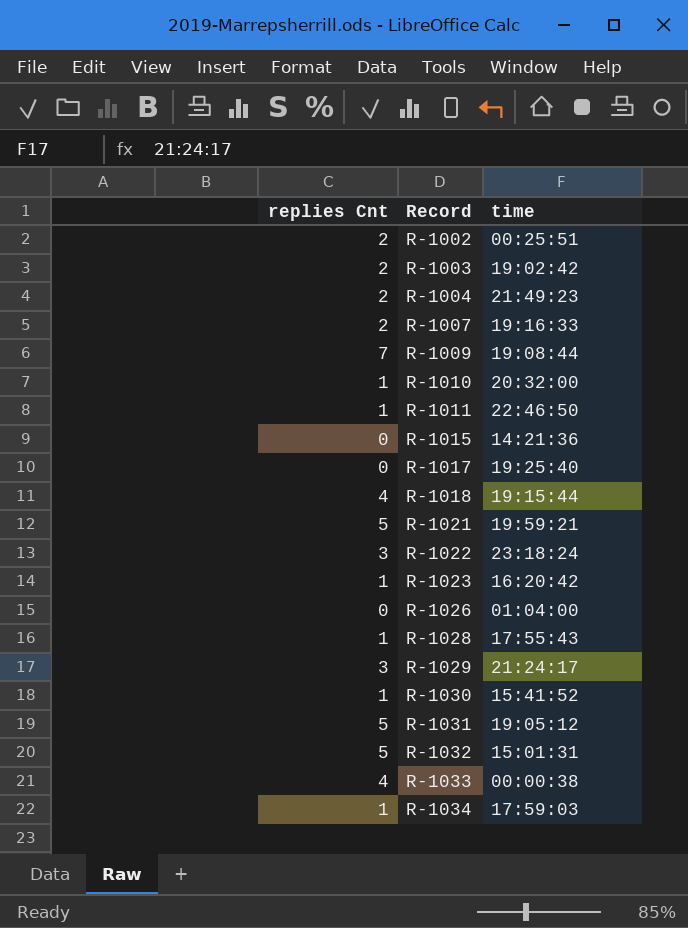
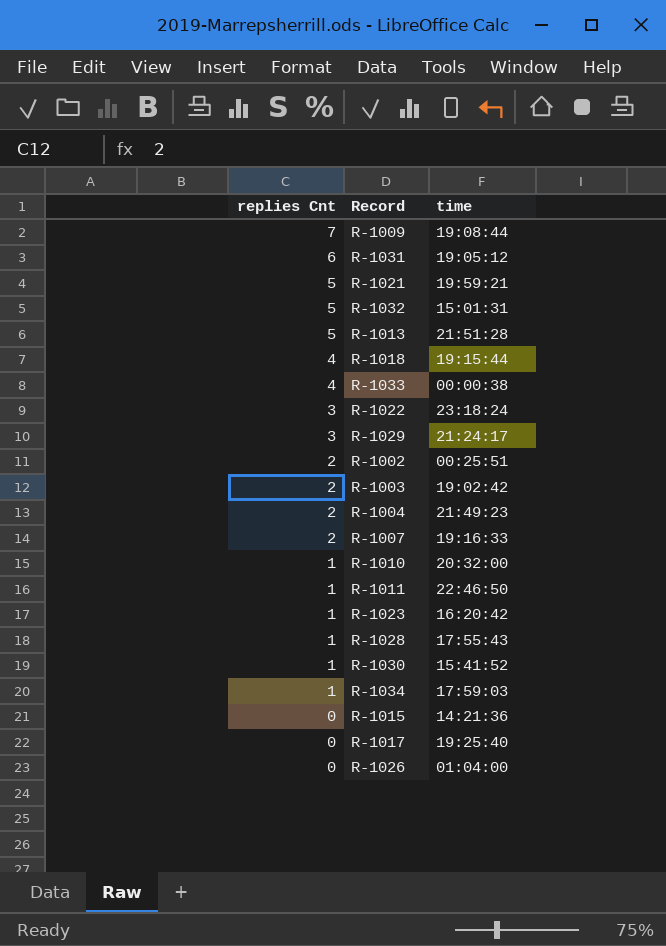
row order: Record ascending -> replies Cnt descending
R-1031 | replies Cnt: 5 -> 6
row R-1013: none -> 5 | 21:51:28

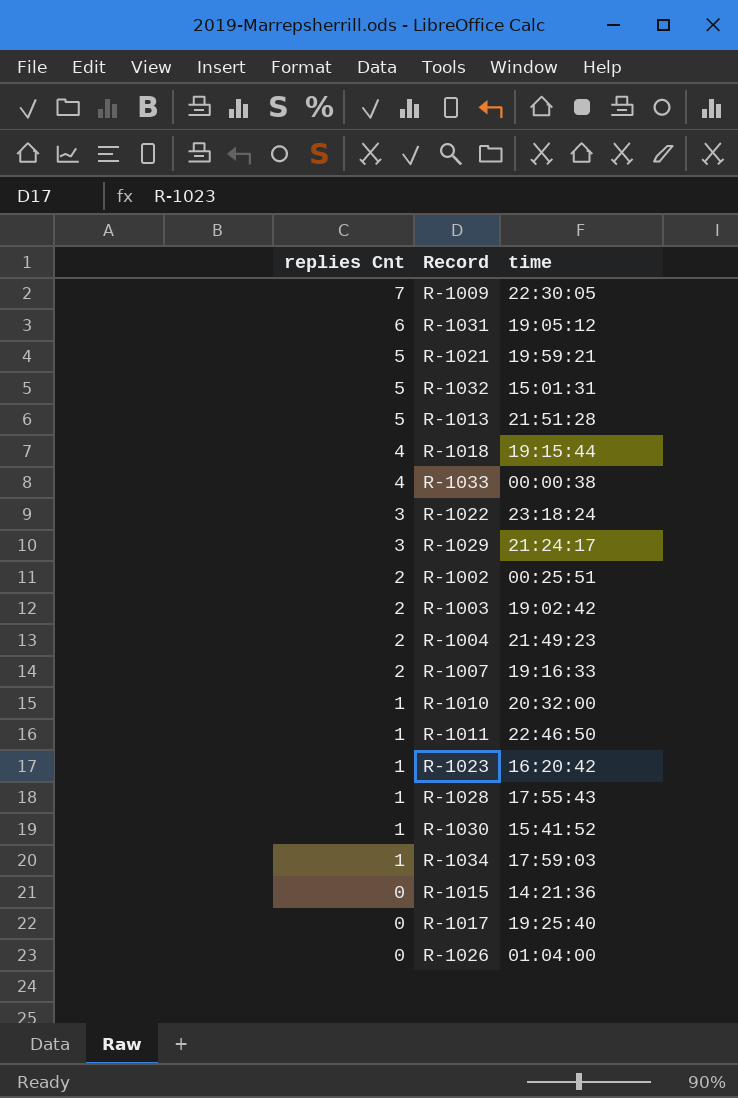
R-1009 | time: 19:08:44 -> 22:30:05

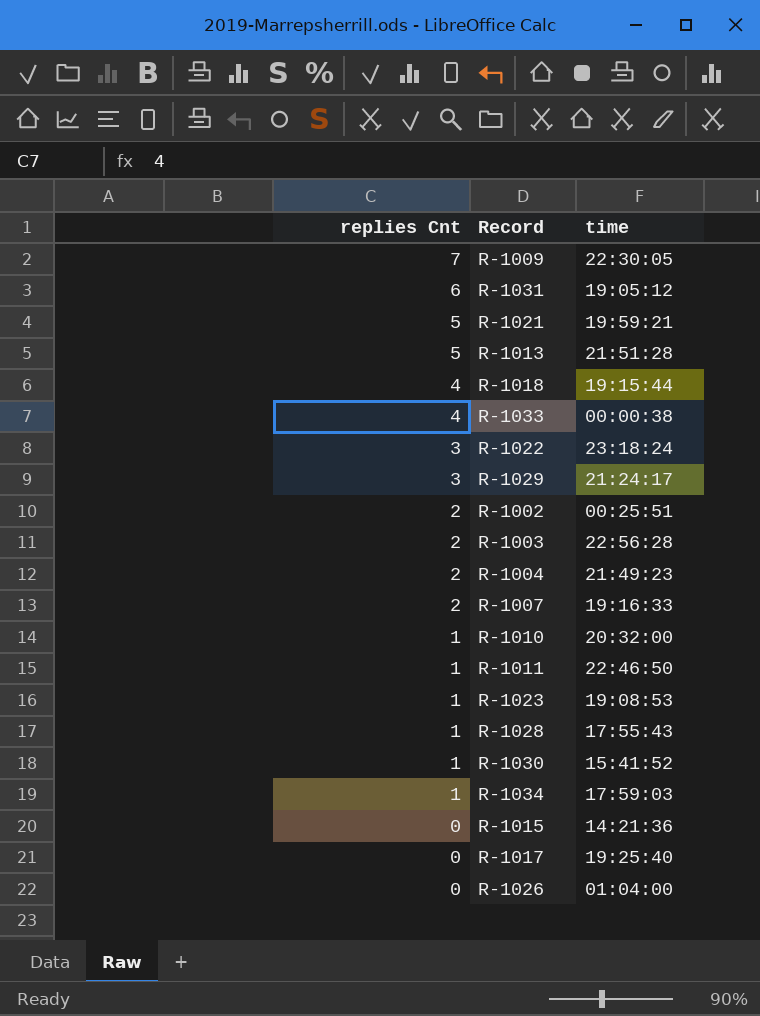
row R-1032: 5 | 15:01:31 -> none
R-1003 | time: 19:02:42 -> 22:56:28
R-1023 | time: 16:20:42 -> 19:08:53

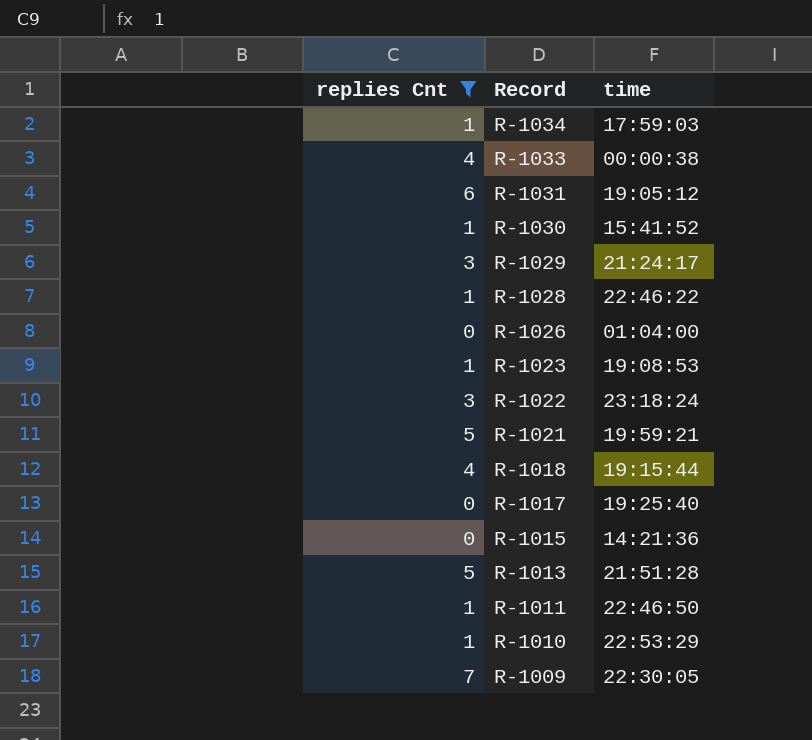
filter: none -> replies Cnt != 2
row order: replies Cnt descending -> Record descending
R-1028 | time: 17:55:43 -> 22:46:22
R-1010 | time: 20:32:00 -> 22:53:29

